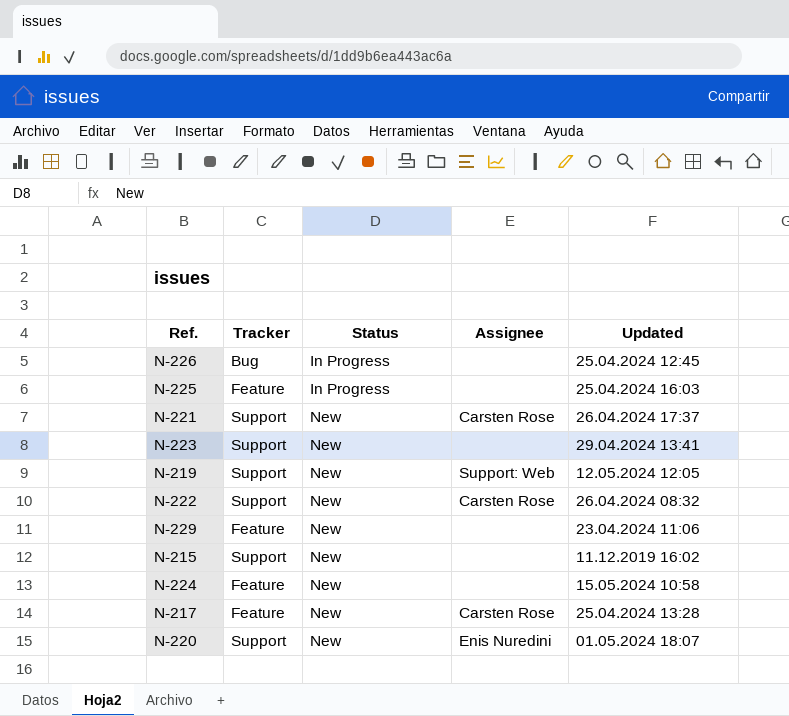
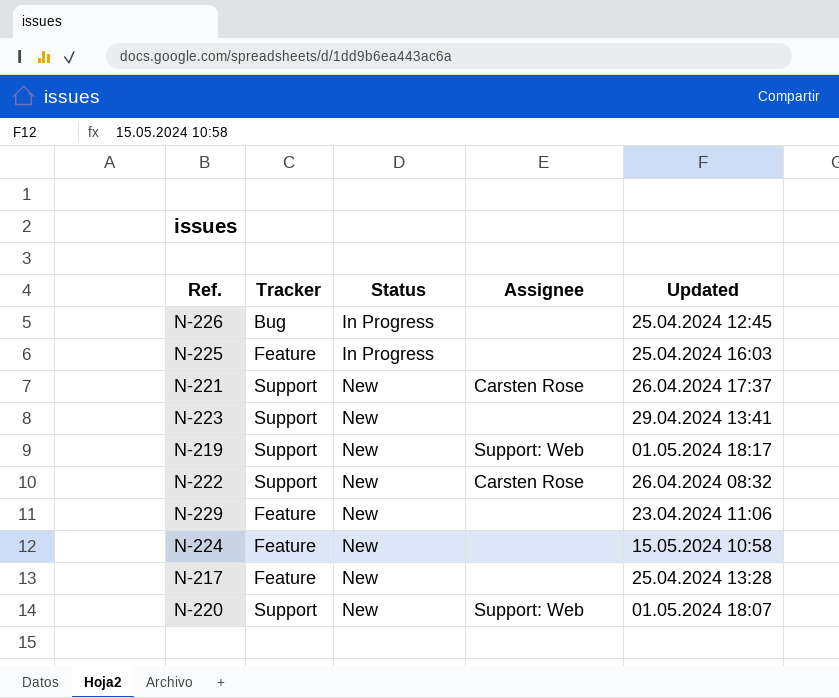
row N-215: Support | New | none | 11.12.2019 16:02 -> none
N-219 | Updated: 12.05.2024 12:05 -> 01.05.2024 18:17
N-217 | Assignee: Carsten Rose -> none
N-220 | Assignee: Enis Nuredini -> Support: Web

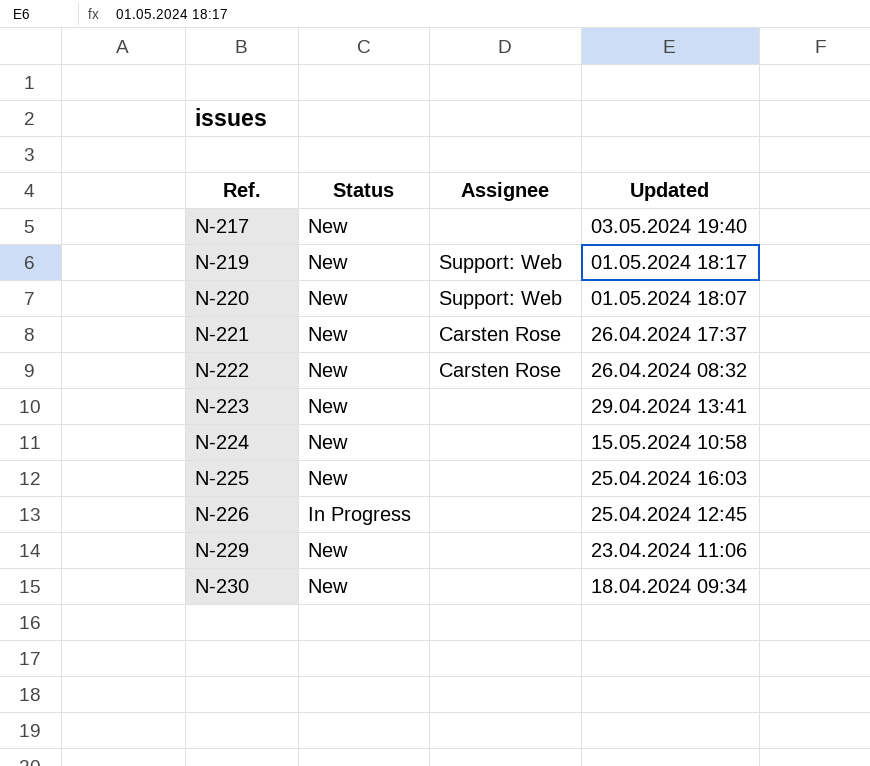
row order: Status ascending -> Ref. ascending
column Tracker | position: 2 -> none
N-217 | Updated: 25.04.2024 13:28 -> 03.05.2024 19:40
N-225 | Status: In Progress -> New
row N-230: none -> New | none | 18.04.2024 09:34

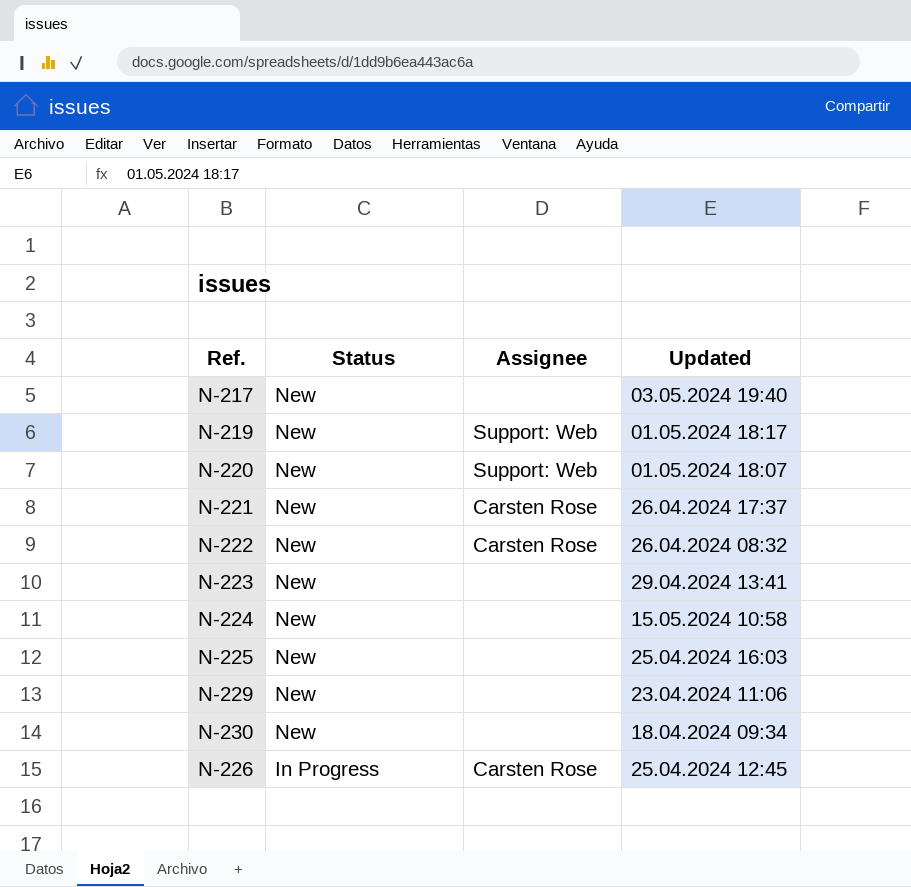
row order: Ref. ascending -> Status descending
N-226 | Assignee: none -> Carsten Rose

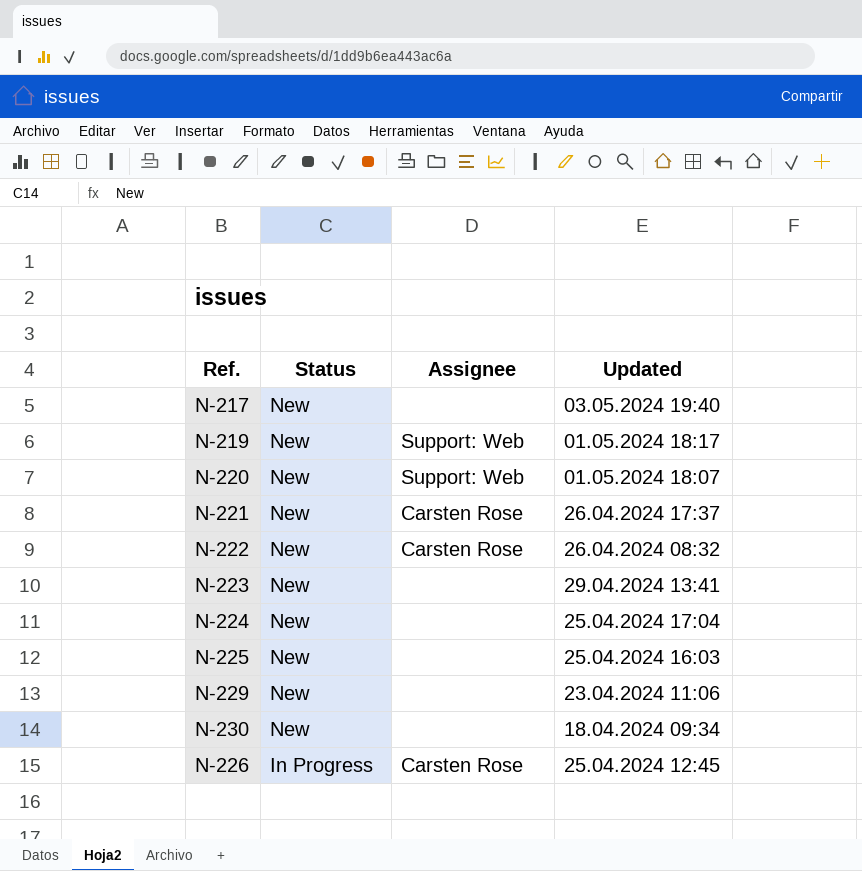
N-224 | Updated: 15.05.2024 10:58 -> 25.04.2024 17:04

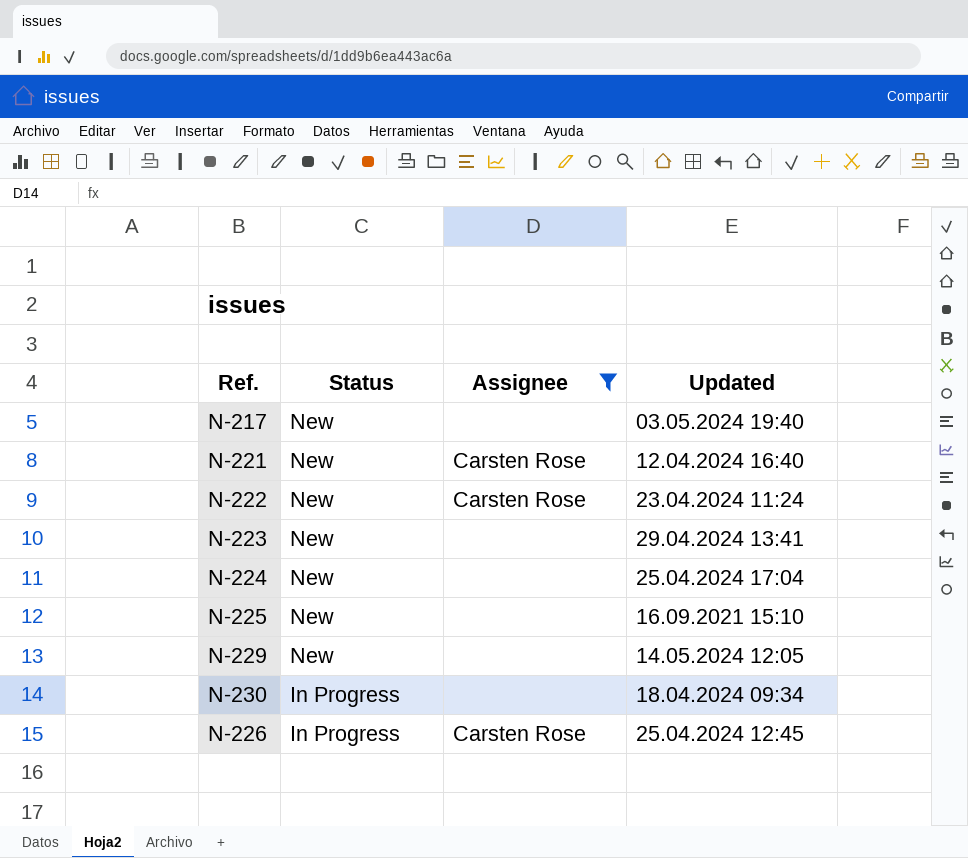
filter: none -> Assignee != Support: Web
N-221 | Updated: 26.04.2024 17:37 -> 12.04.2024 16:40
N-222 | Updated: 26.04.2024 08:32 -> 23.04.2024 11:24
N-225 | Updated: 25.04.2024 16:03 -> 16.09.2021 15:10
N-229 | Updated: 23.04.2024 11:06 -> 14.05.2024 12:05
N-230 | Status: New -> In Progress

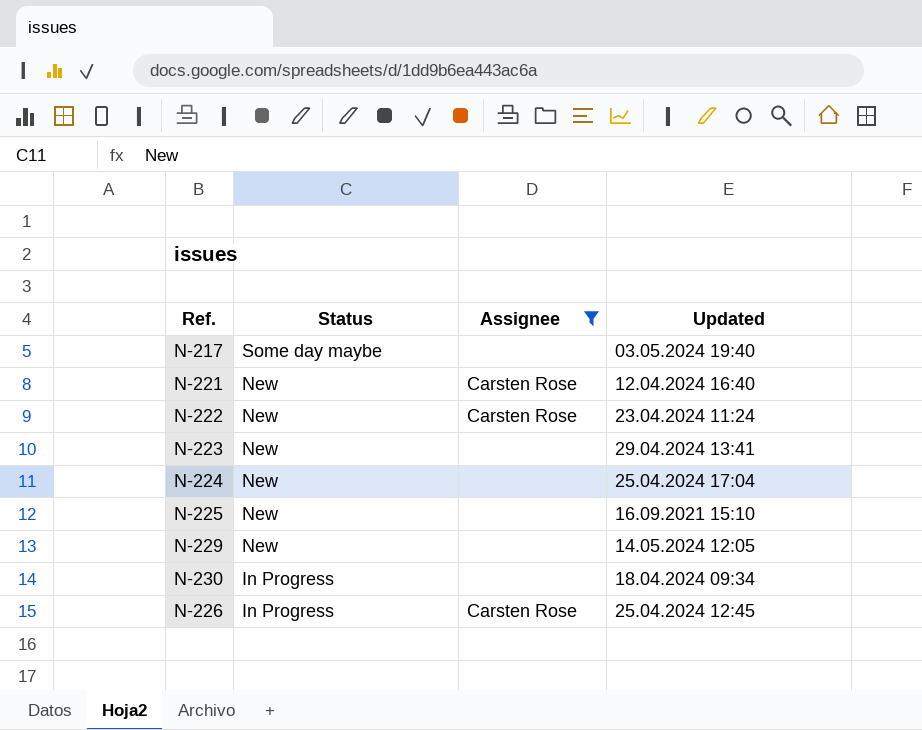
N-217 | Status: New -> Some day maybe

